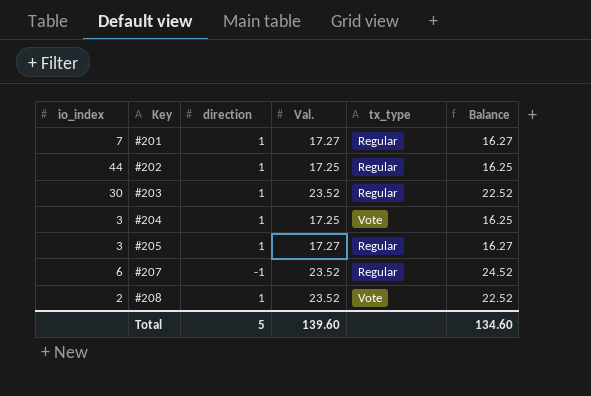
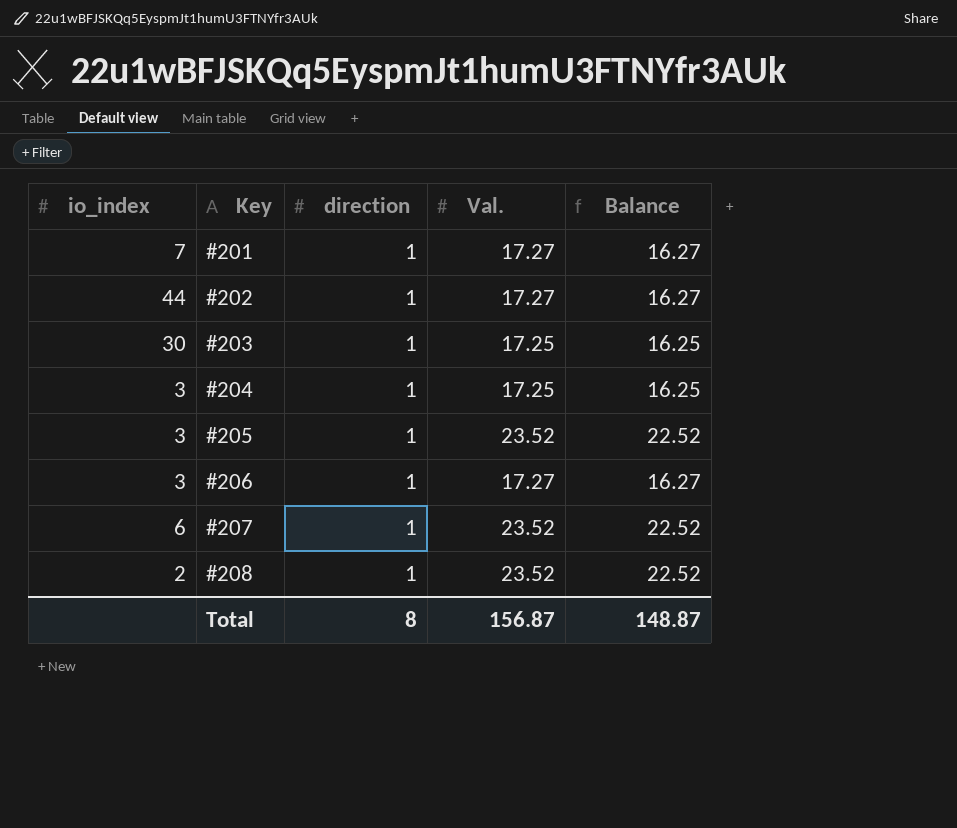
column tx_type | position: 5 -> none
#202 | Val.: 17.25 -> 17.27
#202 | Balance: 16.25 -> 16.27
#203 | Val.: 23.52 -> 17.25
#203 | Balance: 22.52 -> 16.25
#205 | Val.: 17.27 -> 23.52
#205 | Balance: 16.27 -> 22.52
row #206: none -> 3 | 1 | 17.27 | 16.27
#207 | direction: -1 -> 1
#207 | Balance: 24.52 -> 22.52
Total | direction: 5 -> 8
Total | Val.: 139.60 -> 156.87
Total | Balance: 134.60 -> 148.87

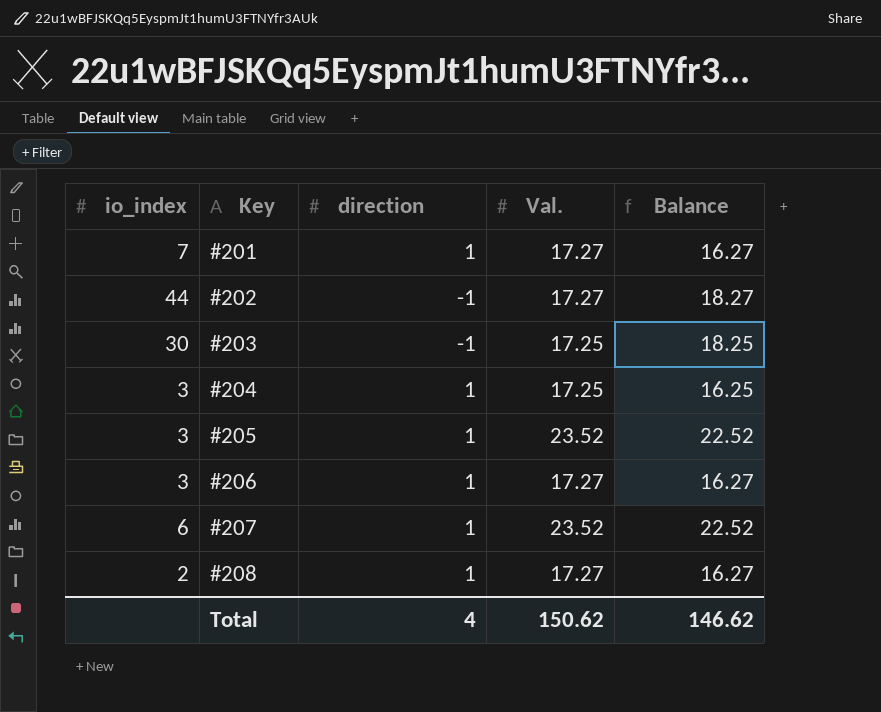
#202 | direction: 1 -> -1
#202 | Balance: 16.27 -> 18.27
#203 | direction: 1 -> -1
#203 | Balance: 16.25 -> 18.25
#208 | Val.: 23.52 -> 17.27
#208 | Balance: 22.52 -> 16.27
Total | direction: 8 -> 4
Total | Val.: 156.87 -> 150.62
Total | Balance: 148.87 -> 146.62

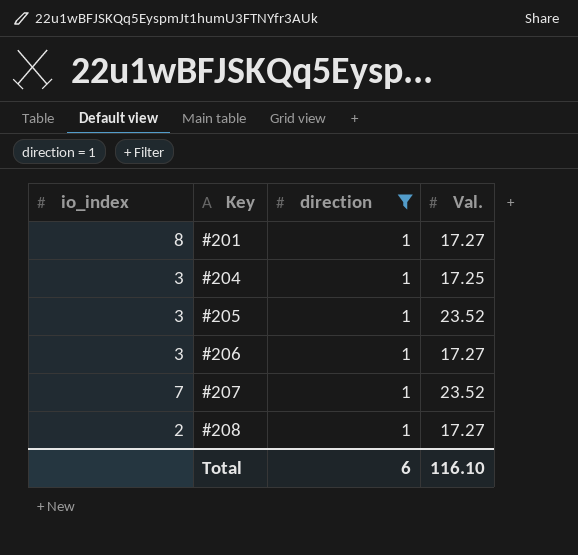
filter: none -> direction = 1
column Balance | formula: [Val.] - [direction] -> none
#201 | io_index: 7 -> 8
#207 | io_index: 6 -> 7
Total | direction: 4 -> 6
Total | Val.: 150.62 -> 116.10

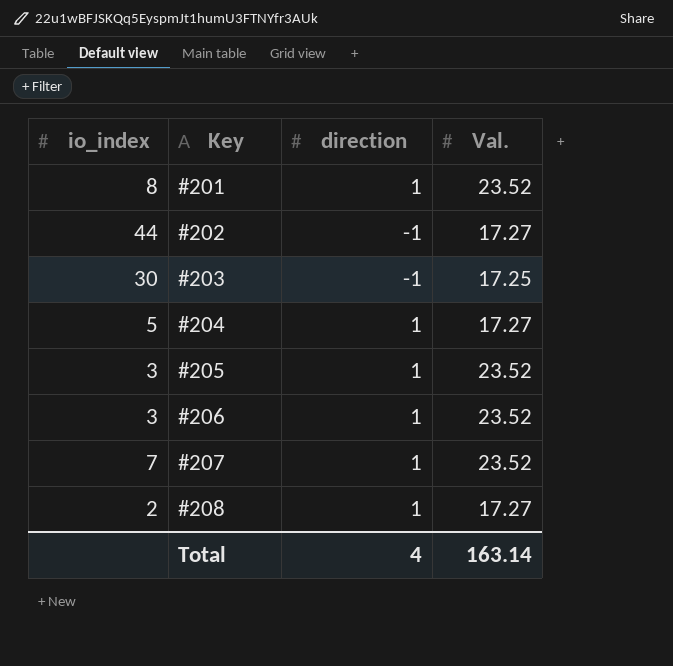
filter: direction = 1 -> none
#201 | Val.: 17.27 -> 23.52
#204 | io_index: 3 -> 5
#204 | Val.: 17.25 -> 17.27
#206 | Val.: 17.27 -> 23.52
Total | direction: 6 -> 4
Total | Val.: 116.10 -> 163.14

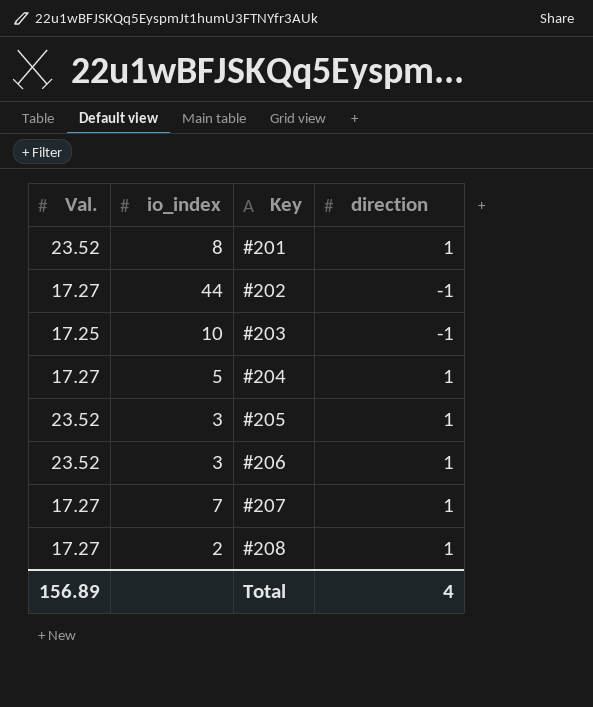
column Val. | position: 4 -> 1
#203 | io_index: 30 -> 10
#207 | Val.: 23.52 -> 17.27
Total | Val.: 163.14 -> 156.89

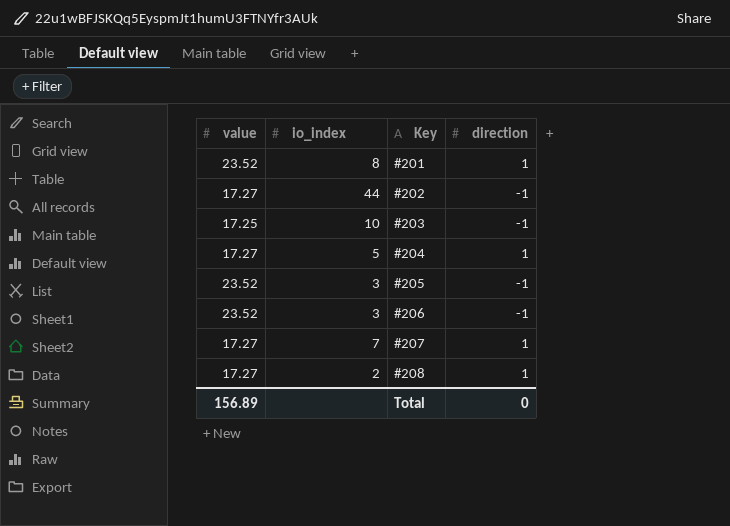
column name: Val. -> value
#205 | direction: 1 -> -1
#206 | direction: 1 -> -1
Total | direction: 4 -> 0

